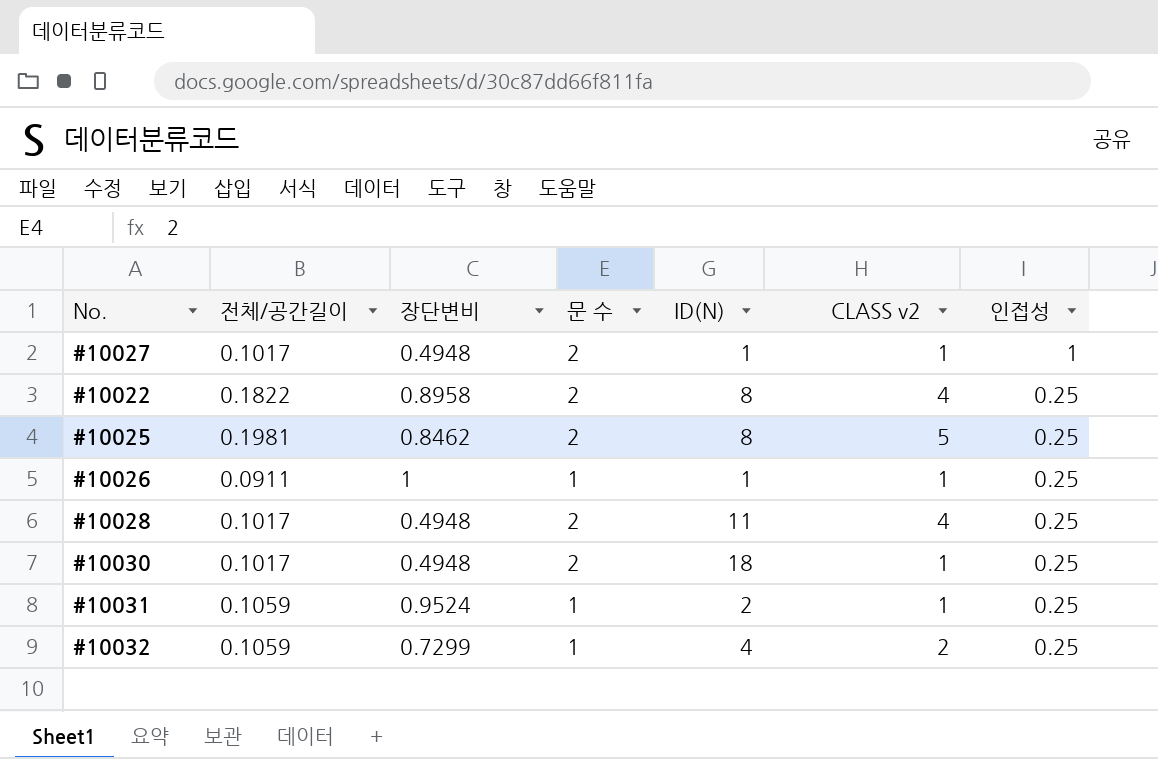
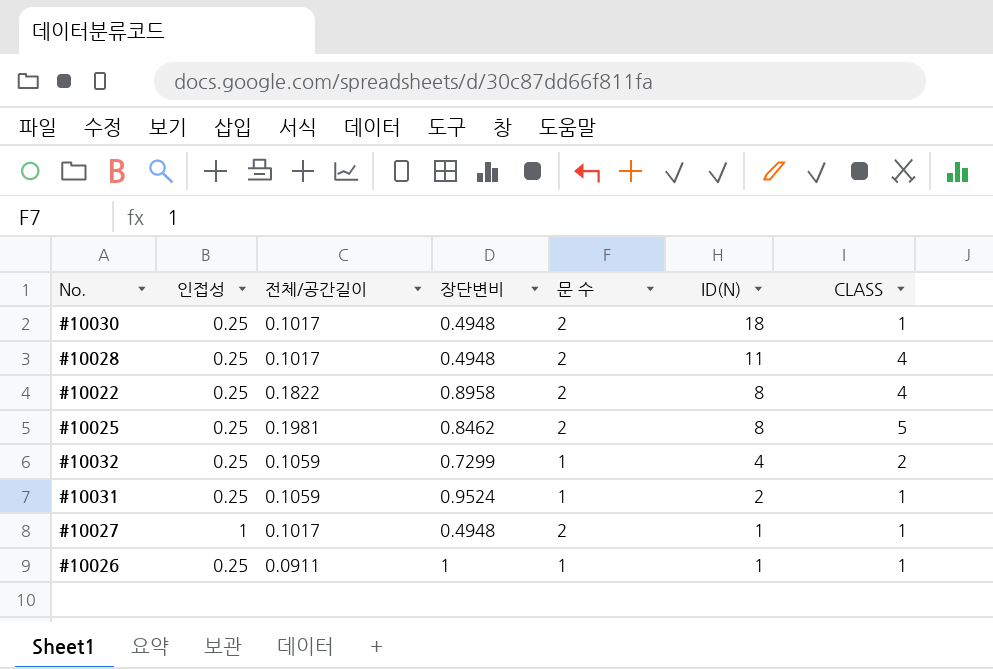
row order: 인접성 descending -> ID(N) descending
column 인접성 | position: 7 -> 2
column name: CLASS v2 -> CLASS

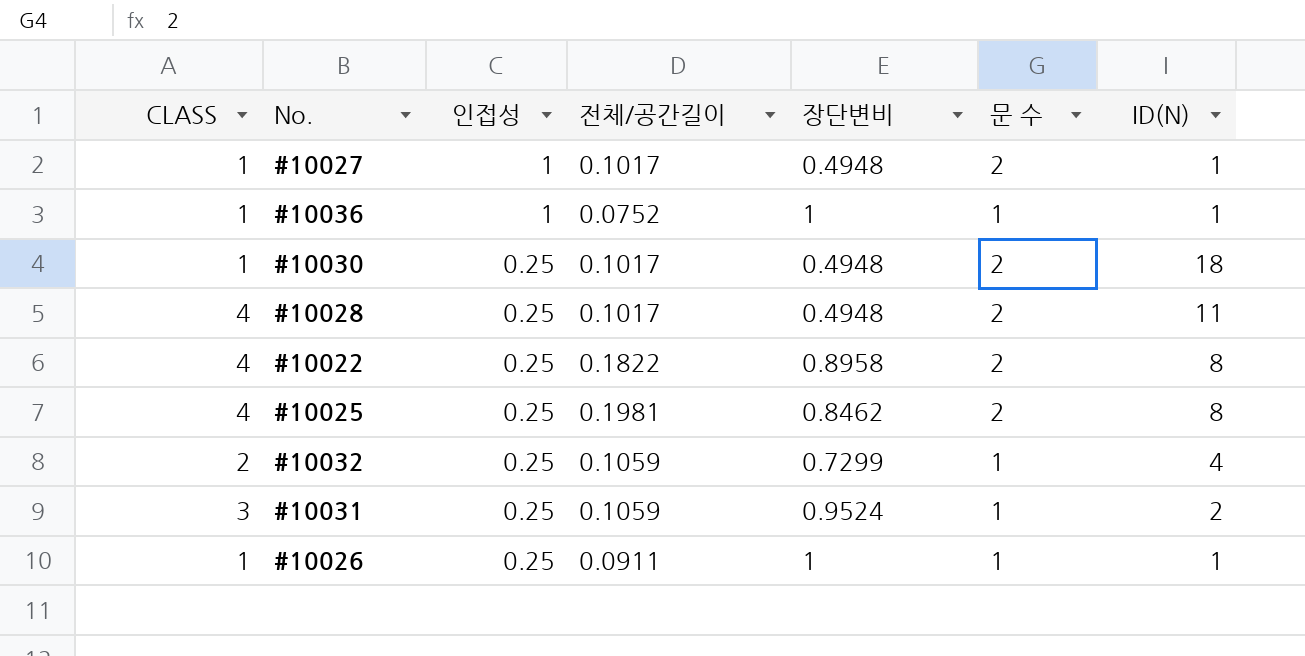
row order: ID(N) descending -> 인접성 descending
column CLASS | position: 7 -> 1
row #10036: none -> 1 | 1 | 0.0752 | 1 | 1 | 1
#10025 | CLASS: 5 -> 4
#10031 | CLASS: 1 -> 3

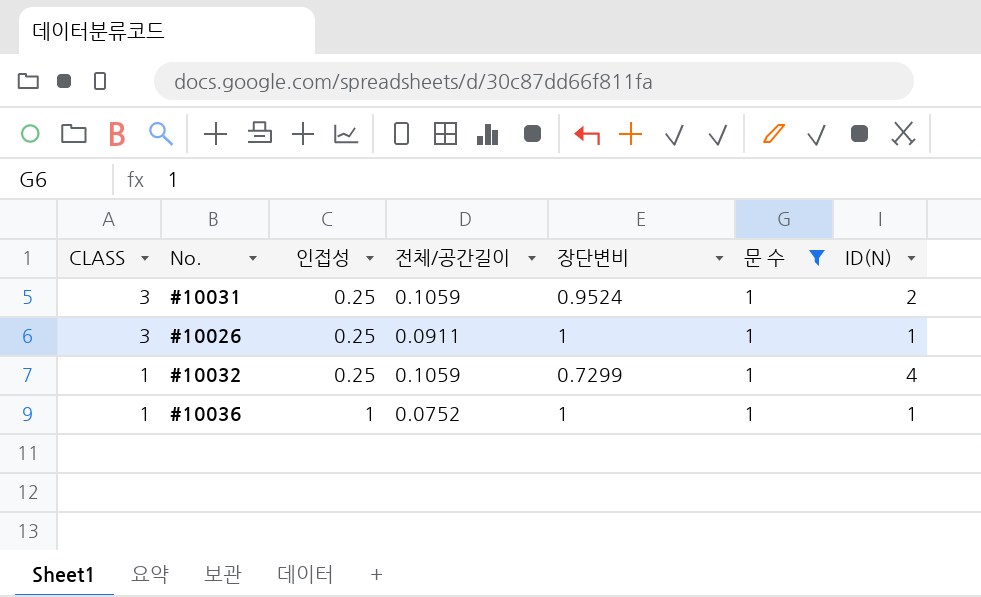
filter: none -> 문 수 = 1
row order: 인접성 descending -> CLASS descending
#10026 | CLASS: 1 -> 3
#10032 | CLASS: 2 -> 1

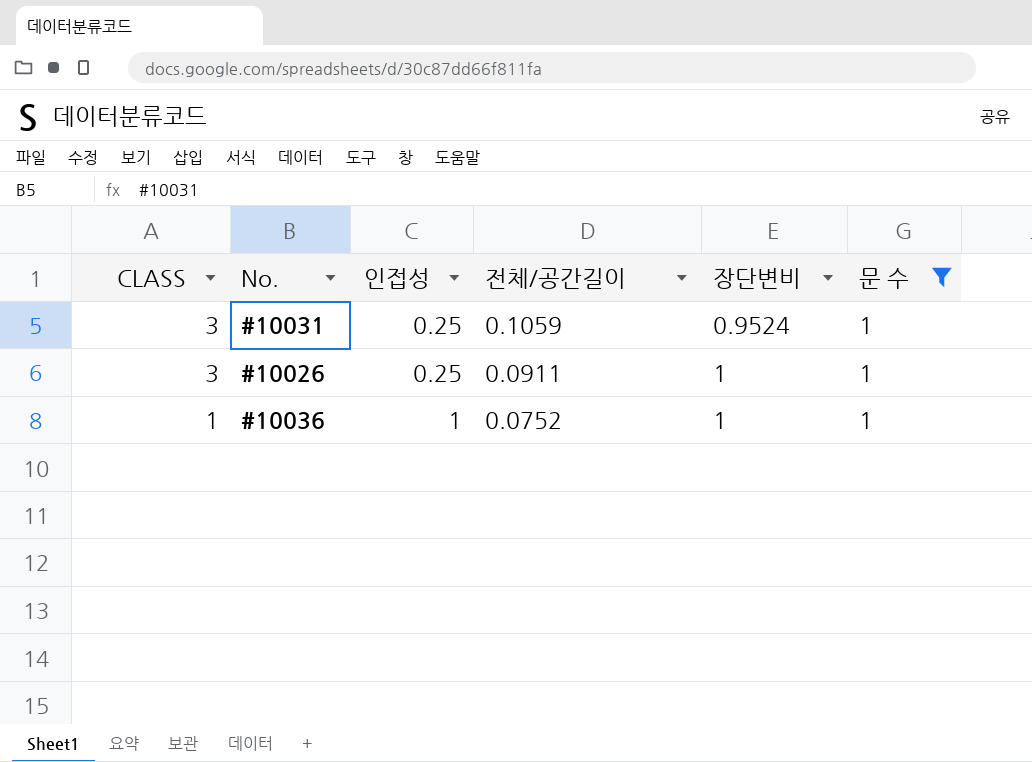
column ID(N) | position: 7 -> none
row #10032: 1 | 0.25 | 0.1059 | 0.7299 | 1 | 4 -> none

